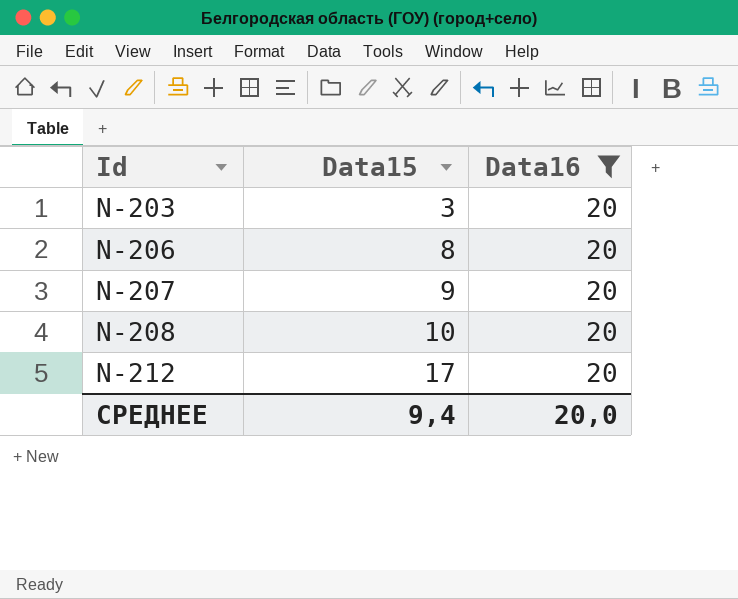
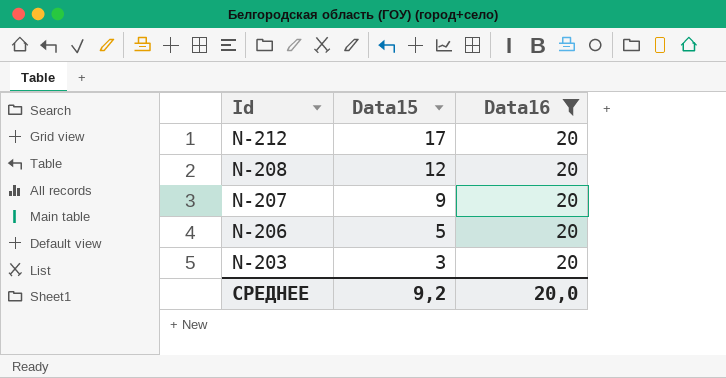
row order: Id ascending -> Id descending
N-208 | Data15: 10 -> 12
N-206 | Data15: 8 -> 5
СРЕДНЕЕ | Data15: 9,4 -> 9,2

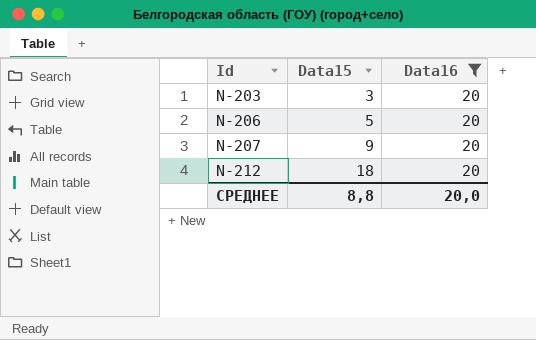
row order: Id descending -> Id ascending
row N-208: 12 | 20 -> none
N-212 | Data15: 17 -> 18
СРЕДНЕЕ | Data15: 9,2 -> 8,8

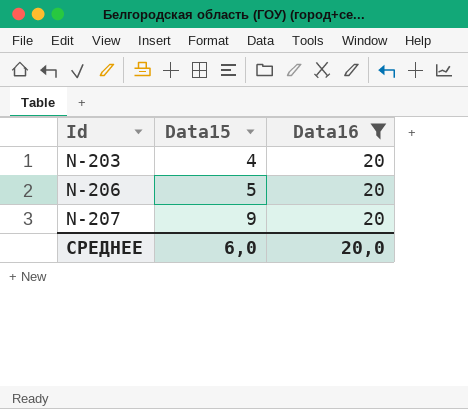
row N-212: 18 | 20 -> none
N-203 | Data15: 3 -> 4
СРЕДНЕЕ | Data15: 8,8 -> 6,0

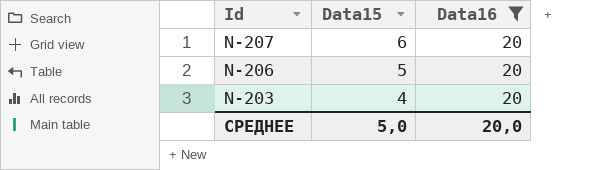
row order: Id ascending -> Id descending
N-207 | Data15: 9 -> 6
СРЕДНЕЕ | Data15: 6,0 -> 5,0

